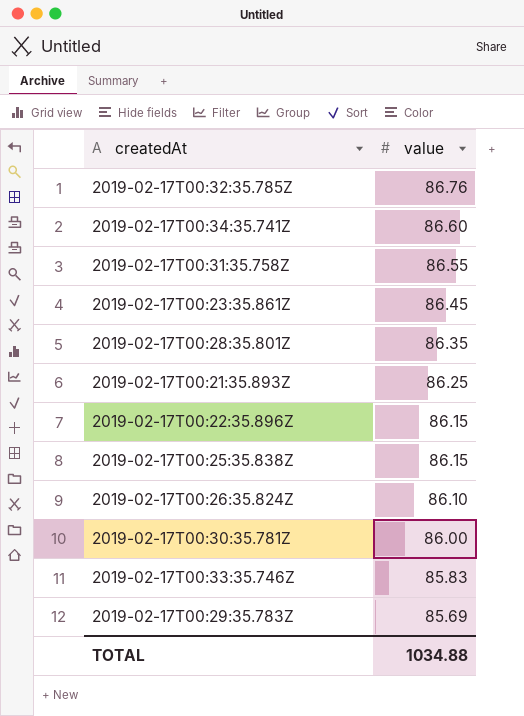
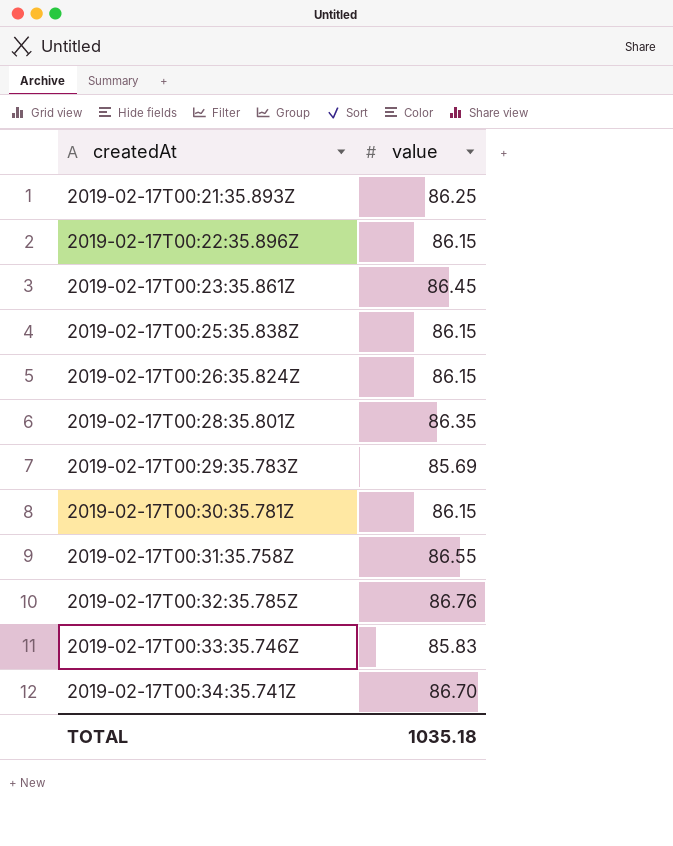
row order: value descending -> createdAt ascending
2019-02-17T00:26:35.824Z | value: 86.10 -> 86.15
2019-02-17T00:30:35.781Z | value: 86.00 -> 86.15
2019-02-17T00:34:35.741Z | value: 86.60 -> 86.70
TOTAL | value: 1034.88 -> 1035.18

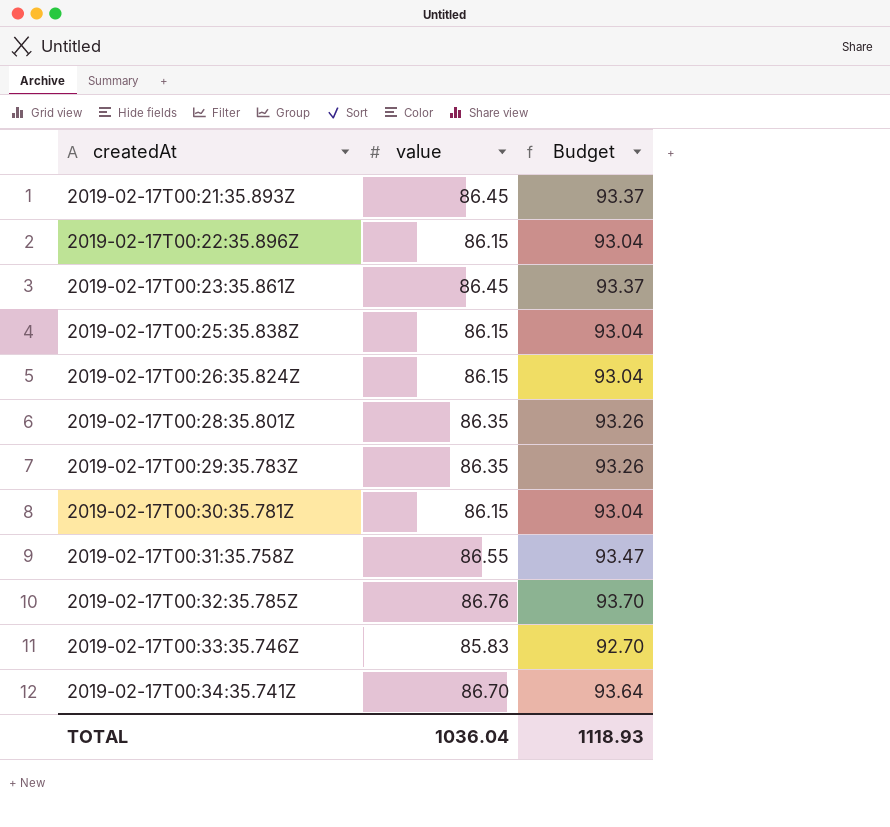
column Budget | formula: none -> [value] * 1.08
2019-02-17T00:21:35.893Z | value: 86.25 -> 86.45
2019-02-17T00:29:35.783Z | value: 85.69 -> 86.35
TOTAL | value: 1035.18 -> 1036.04

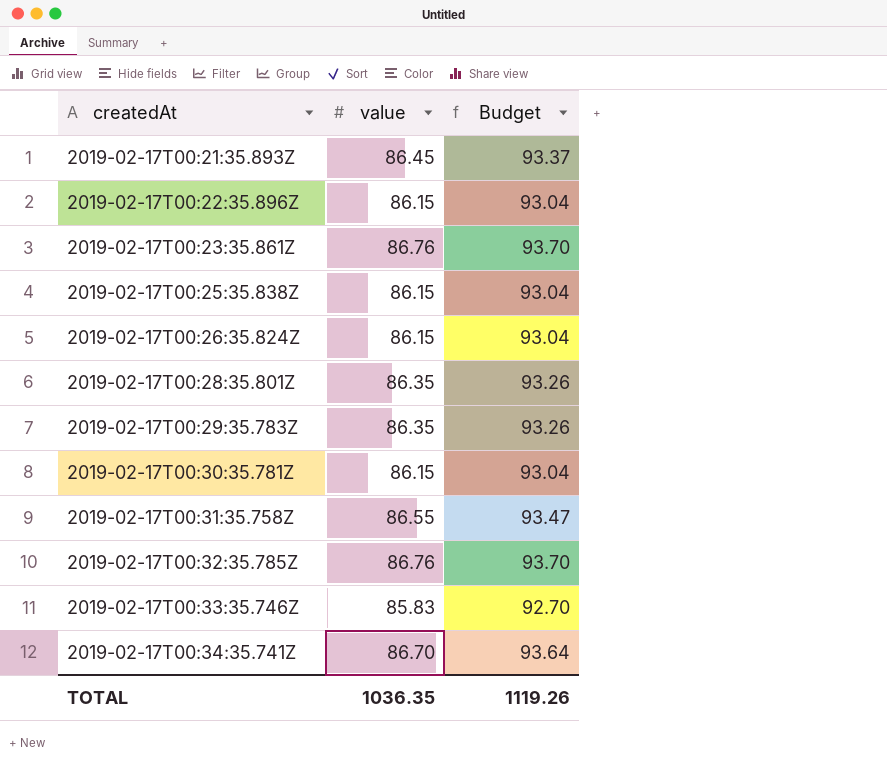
2019-02-17T00:23:35.861Z | value: 86.45 -> 86.76
2019-02-17T00:23:35.861Z | Budget: 93.37 -> 93.70
TOTAL | value: 1036.04 -> 1036.35
TOTAL | Budget: 1118.93 -> 1119.26

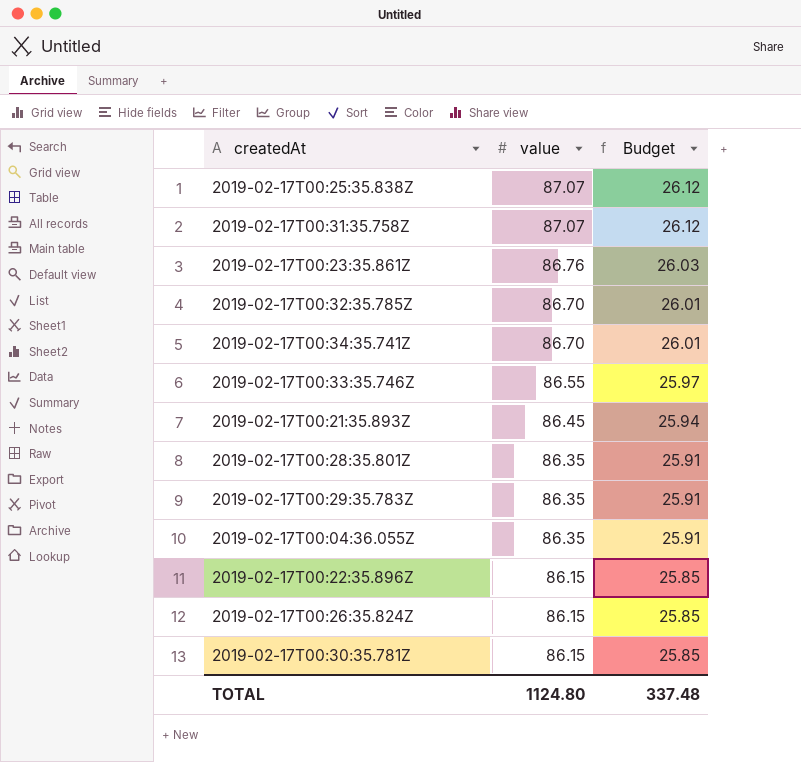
row order: createdAt ascending -> value descending
column Budget | formula: [value] * 1.08 -> [value] * 0.3
2019-02-17T00:25:35.838Z | value: 86.15 -> 87.07
2019-02-17T00:31:35.758Z | value: 86.55 -> 87.07
2019-02-17T00:32:35.785Z | value: 86.76 -> 86.70
2019-02-17T00:33:35.746Z | value: 85.83 -> 86.55
row 2019-02-17T00:04:36.055Z: none -> 86.35 | 25.91
TOTAL | value: 1036.35 -> 1124.80
TOTAL | Budget: 1119.26 -> 337.48

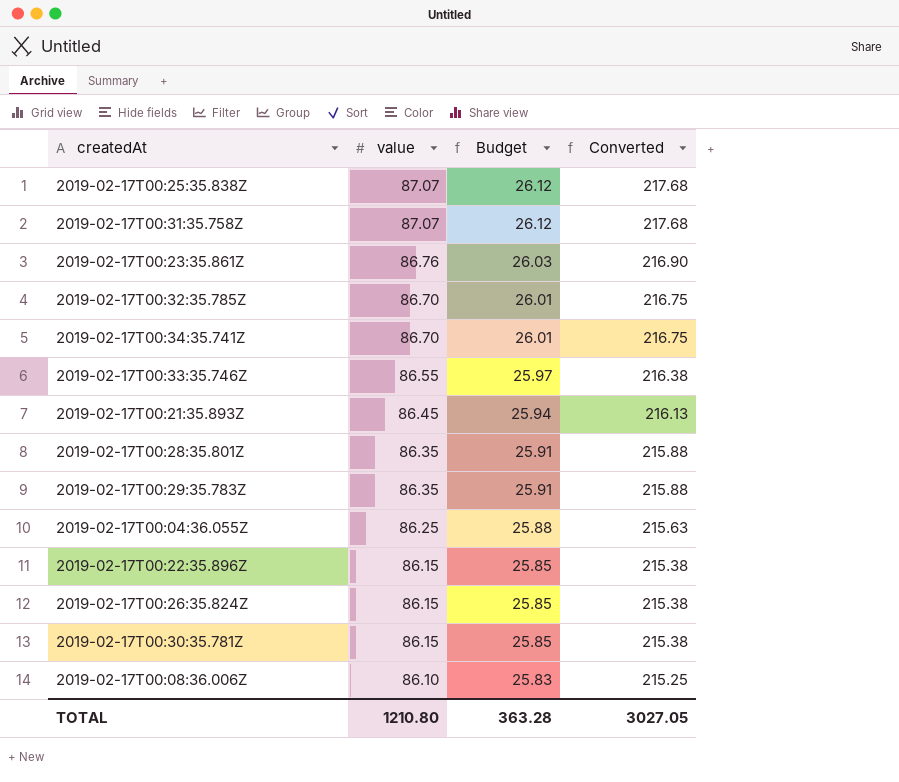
column Converted | formula: none -> [value] * 2.5
2019-02-17T00:04:36.055Z | value: 86.35 -> 86.25
2019-02-17T00:04:36.055Z | Budget: 25.91 -> 25.88
row 2019-02-17T00:08:36.006Z: none -> 86.10 | 25.83 | 215.25
TOTAL | value: 1124.80 -> 1210.80
TOTAL | Budget: 337.48 -> 363.28

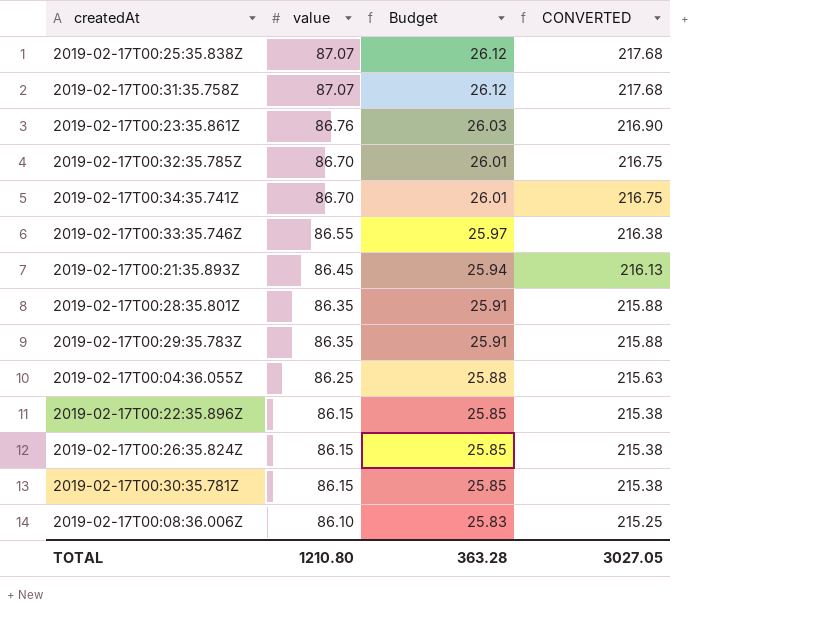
column name: Converted -> CONVERTED

